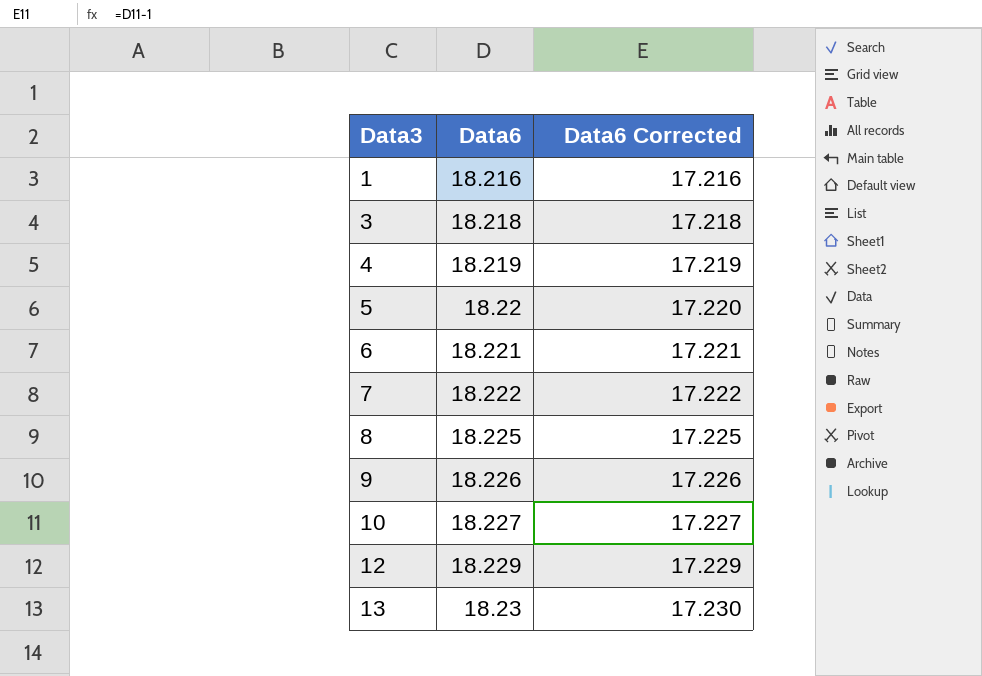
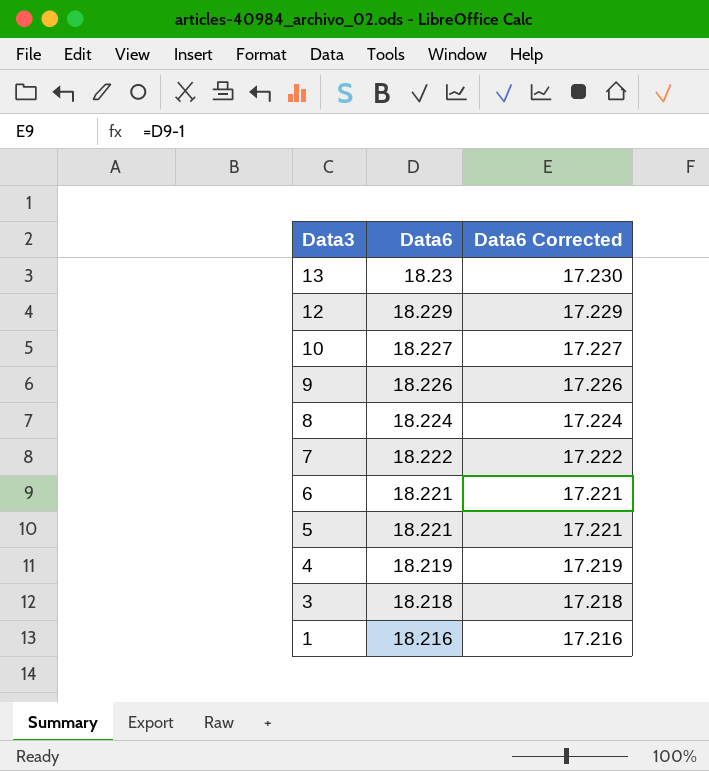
row order: Data3 ascending -> Data3 descending
8 | Data6: 18.225 -> 18.224
8 | Data6 Corrected: 17.225 -> 17.224
5 | Data6: 18.22 -> 18.221
5 | Data6 Corrected: 17.220 -> 17.221

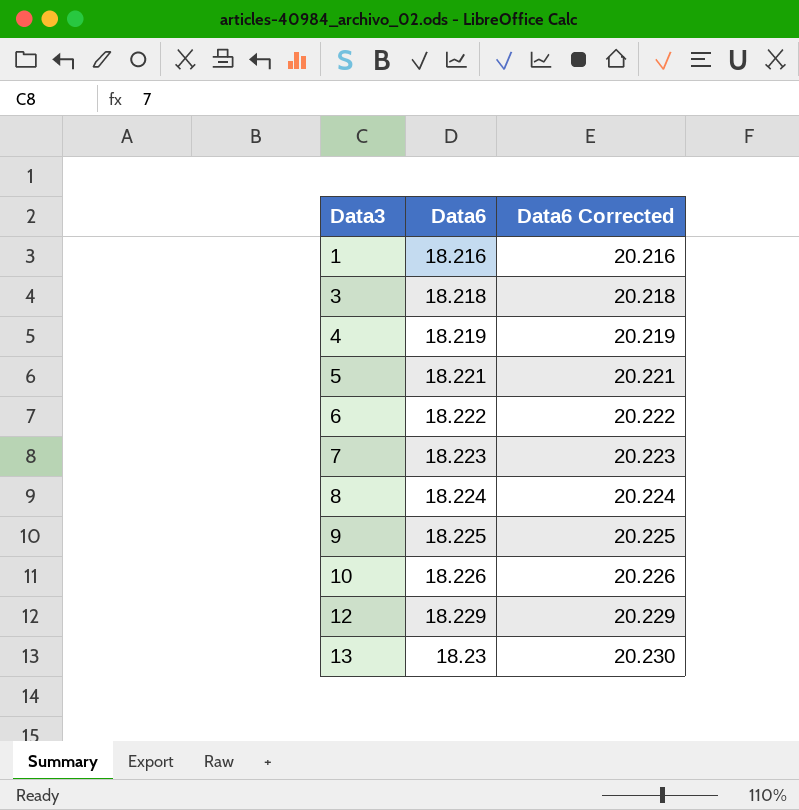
row order: Data3 descending -> Data3 ascending
column Data6 Corrected | formula: [Data6] - 1 -> [Data6] + 2
6 | Data6: 18.221 -> 18.222
7 | Data6: 18.222 -> 18.223
9 | Data6: 18.226 -> 18.225
10 | Data6: 18.227 -> 18.226

